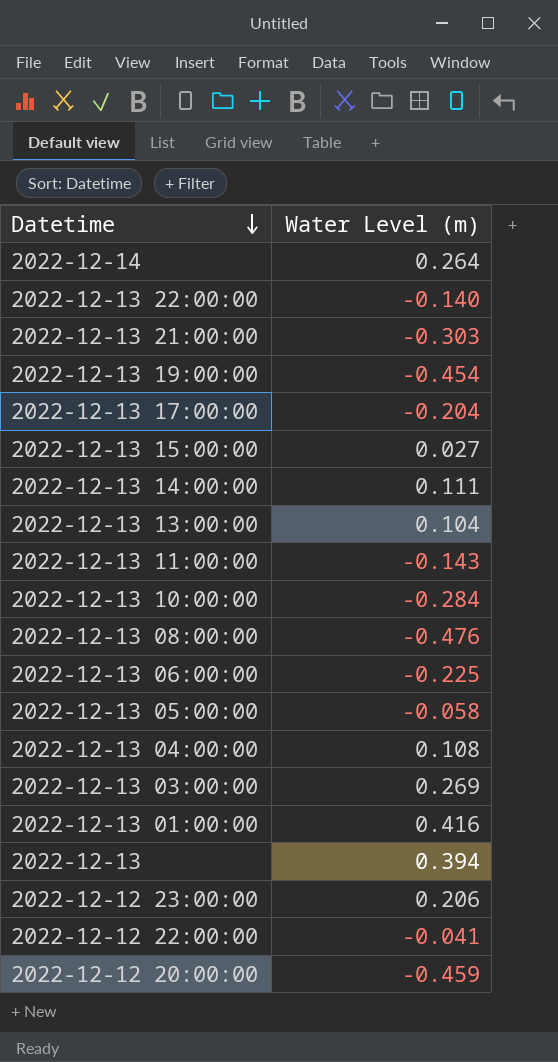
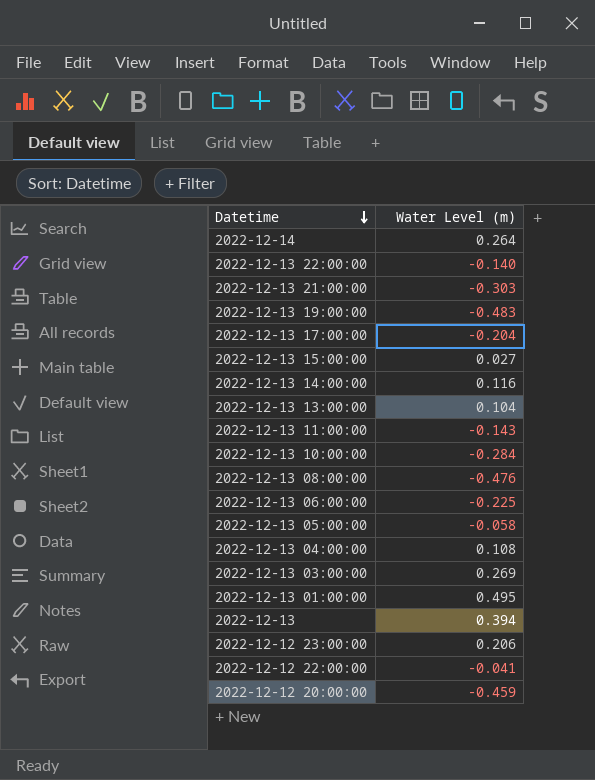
2022-12-13 19:00:00 | Water Level (m): -0.454 -> -0.483
2022-12-13 14:00:00 | Water Level (m): 0.111 -> 0.116
2022-12-13 01:00:00 | Water Level (m): 0.416 -> 0.495

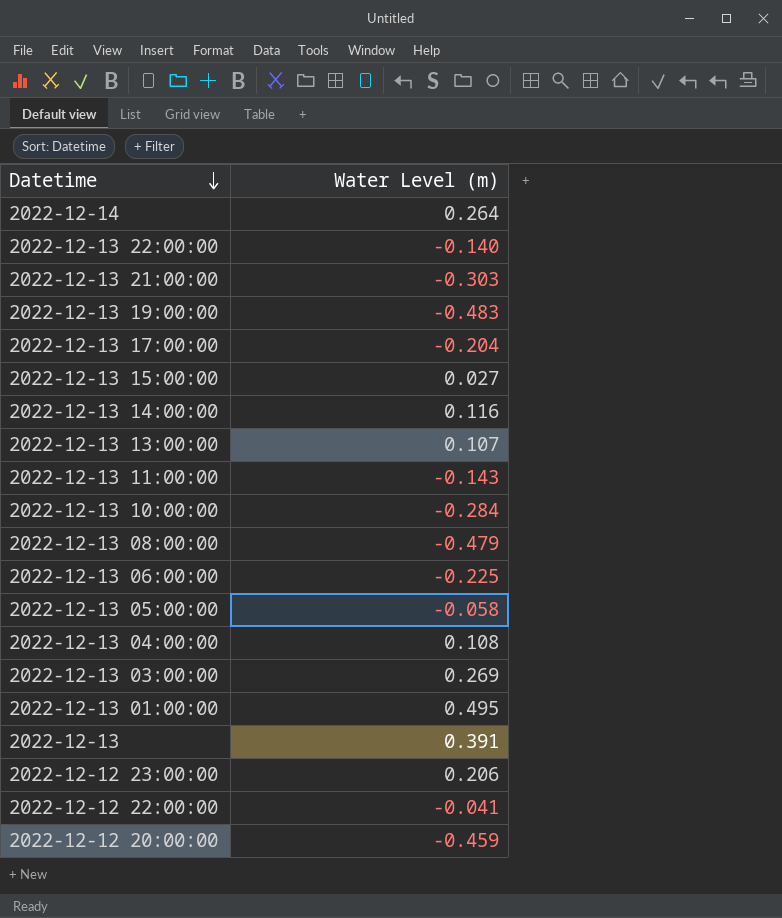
2022-12-13 13:00:00 | Water Level (m): 0.104 -> 0.107
2022-12-13 08:00:00 | Water Level (m): -0.476 -> -0.479
2022-12-13 | Water Level (m): 0.394 -> 0.391

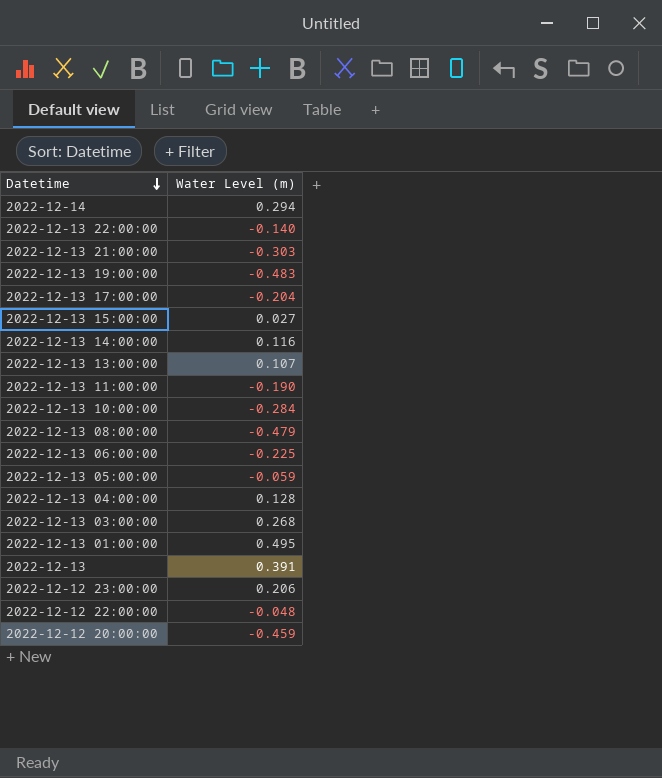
2022-12-14 | Water Level (m): 0.264 -> 0.294
2022-12-13 11:00:00 | Water Level (m): -0.143 -> -0.190
2022-12-13 05:00:00 | Water Level (m): -0.058 -> -0.059
2022-12-13 04:00:00 | Water Level (m): 0.108 -> 0.128
2022-12-13 03:00:00 | Water Level (m): 0.269 -> 0.268
2022-12-12 22:00:00 | Water Level (m): -0.041 -> -0.048

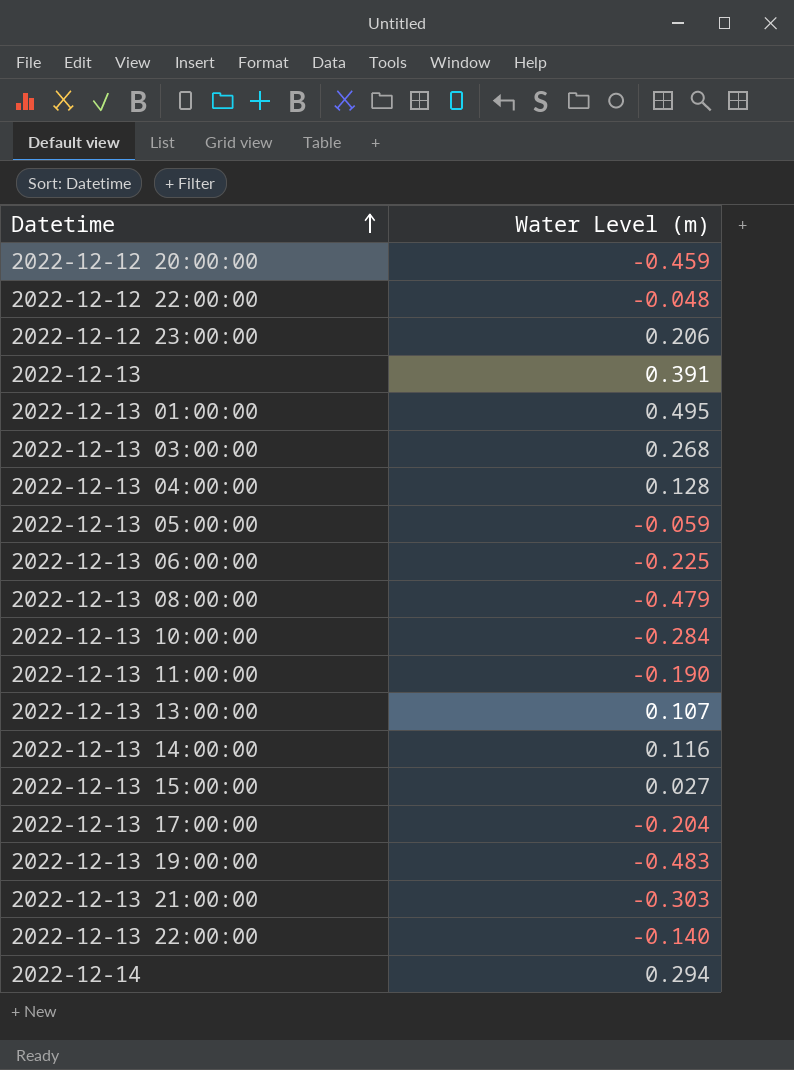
row order: Datetime descending -> Datetime ascending

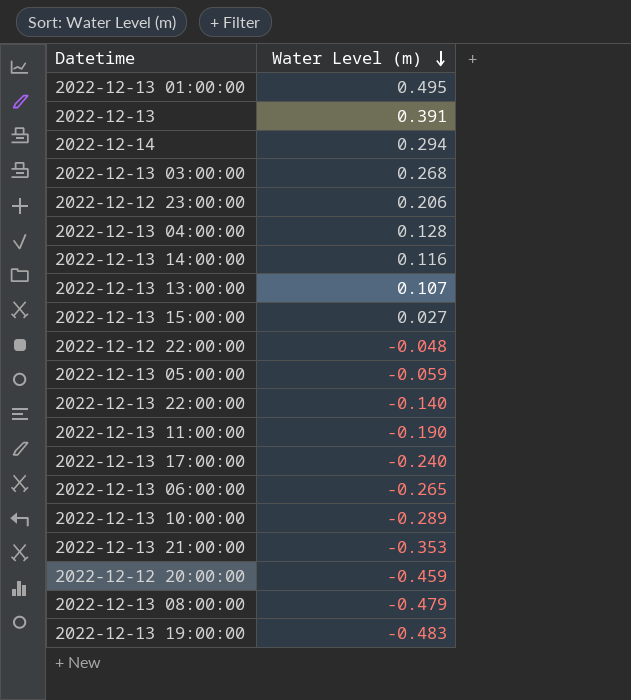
row order: Datetime ascending -> Water Level (m) descending
2022-12-13 17:00:00 | Water Level (m): -0.204 -> -0.240
2022-12-13 06:00:00 | Water Level (m): -0.225 -> -0.265
2022-12-13 10:00:00 | Water Level (m): -0.284 -> -0.289
2022-12-13 21:00:00 | Water Level (m): -0.303 -> -0.353

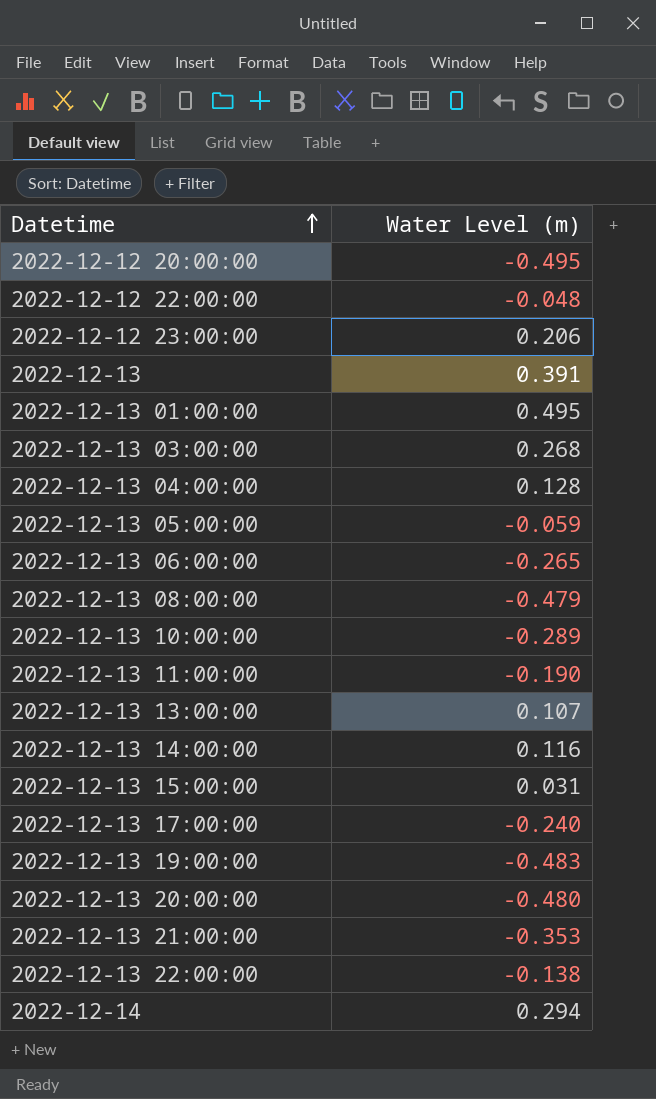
row order: Water Level (m) descending -> Datetime ascending
2022-12-12 20:00:00 | Water Level (m): -0.459 -> -0.495
2022-12-13 15:00:00 | Water Level (m): 0.027 -> 0.031
row 2022-12-13 20:00:00: none -> -0.480
2022-12-13 22:00:00 | Water Level (m): -0.140 -> -0.138

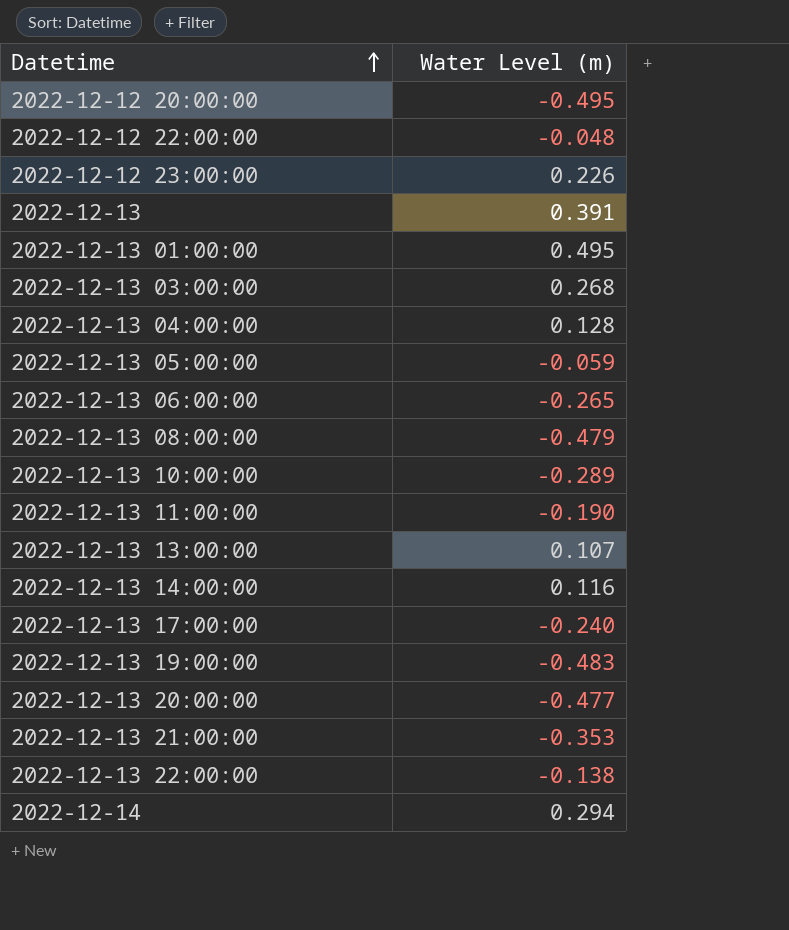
row 2022-12-13 15:00:00: 0.031 -> none
2022-12-12 23:00:00 | Water Level (m): 0.206 -> 0.226
2022-12-13 20:00:00 | Water Level (m): -0.480 -> -0.477

